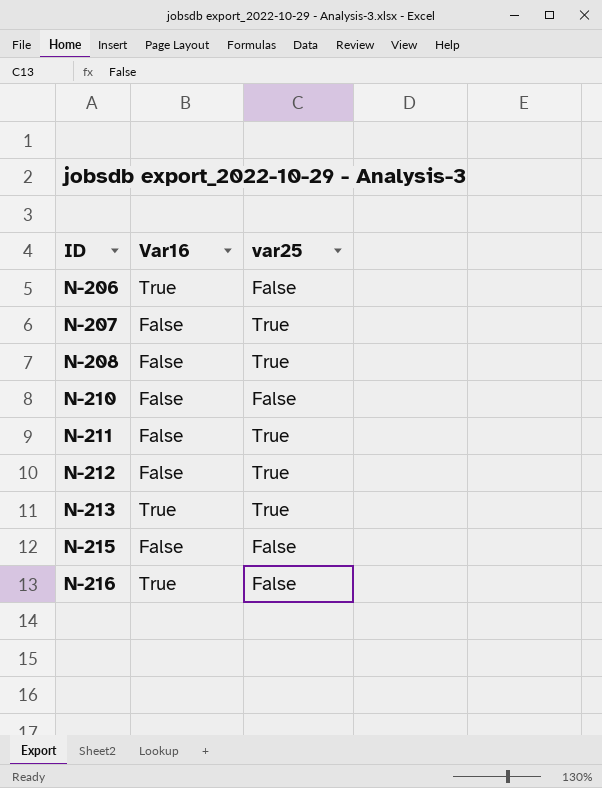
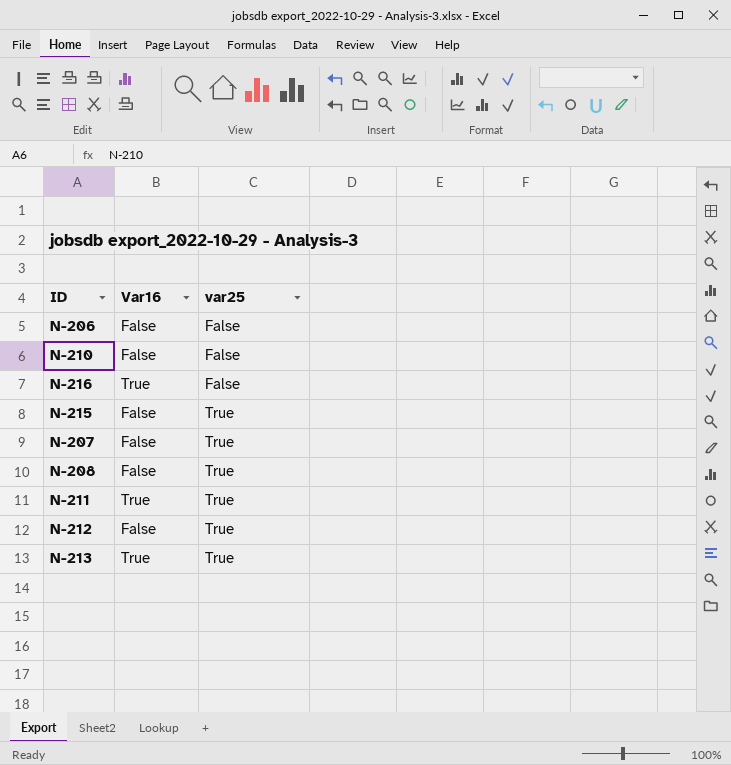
row order: ID ascending -> var25 ascending
N-206 | Var16: True -> False
N-215 | var25: False -> True
N-211 | Var16: False -> True

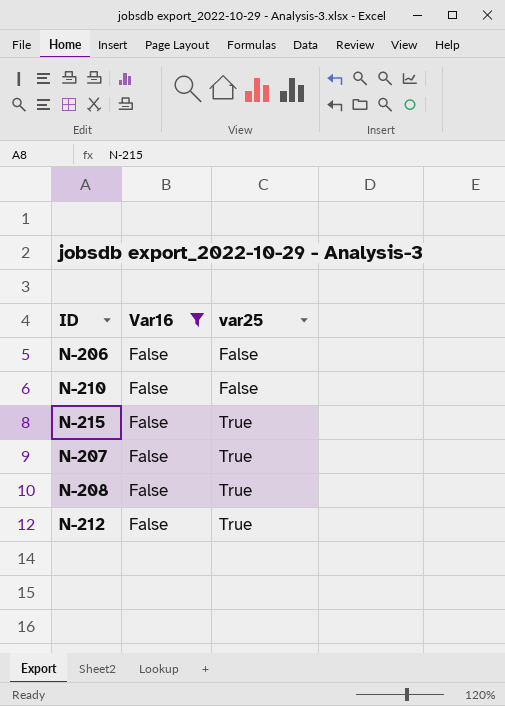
filter: none -> Var16 = False

